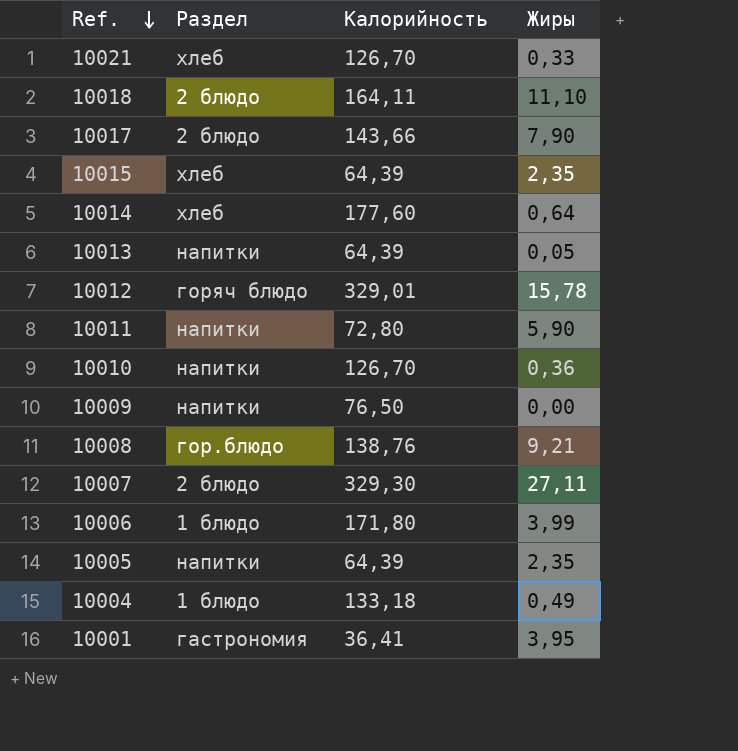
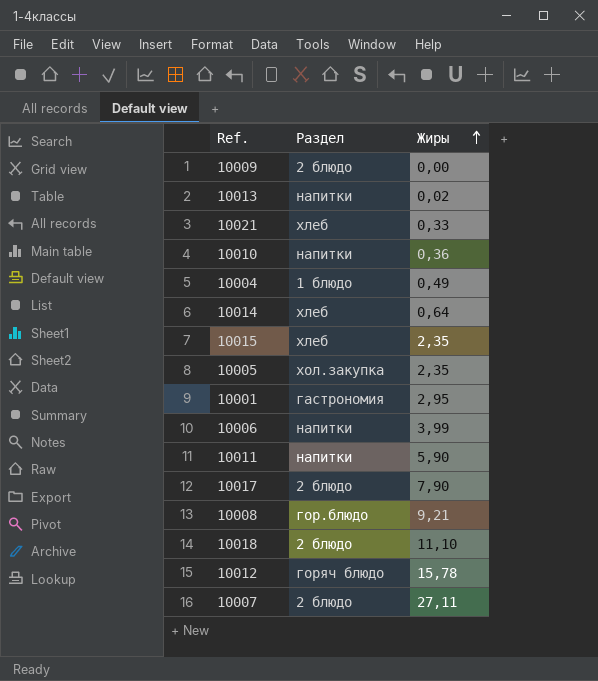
row order: Ref. descending -> Жиры ascending
column Калорийность | position: 3 -> none
10009 | Раздел: напитки -> 2 блюдо
10013 | Жиры: 0,05 -> 0,02
10005 | Раздел: напитки -> хол.закупка
10001 | Жиры: 3,95 -> 2,95
10006 | Раздел: 1 блюдо -> напитки

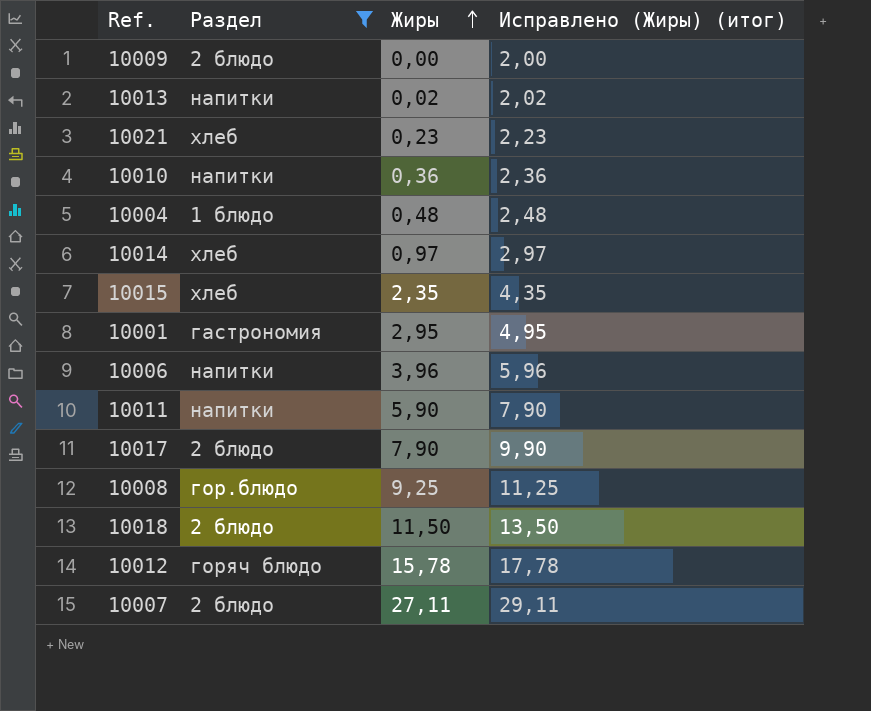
filter: none -> Раздел != хол.закупка
column Исправлено (Жиры) (итог) | formula: none -> [Жиры] + 2
10021 | Жиры: 0,33 -> 0,23
10004 | Жиры: 0,49 -> 0,48
10014 | Жиры: 0,64 -> 0,97
10006 | Жиры: 3,99 -> 3,96
10008 | Жиры: 9,21 -> 9,25
10018 | Жиры: 11,10 -> 11,50

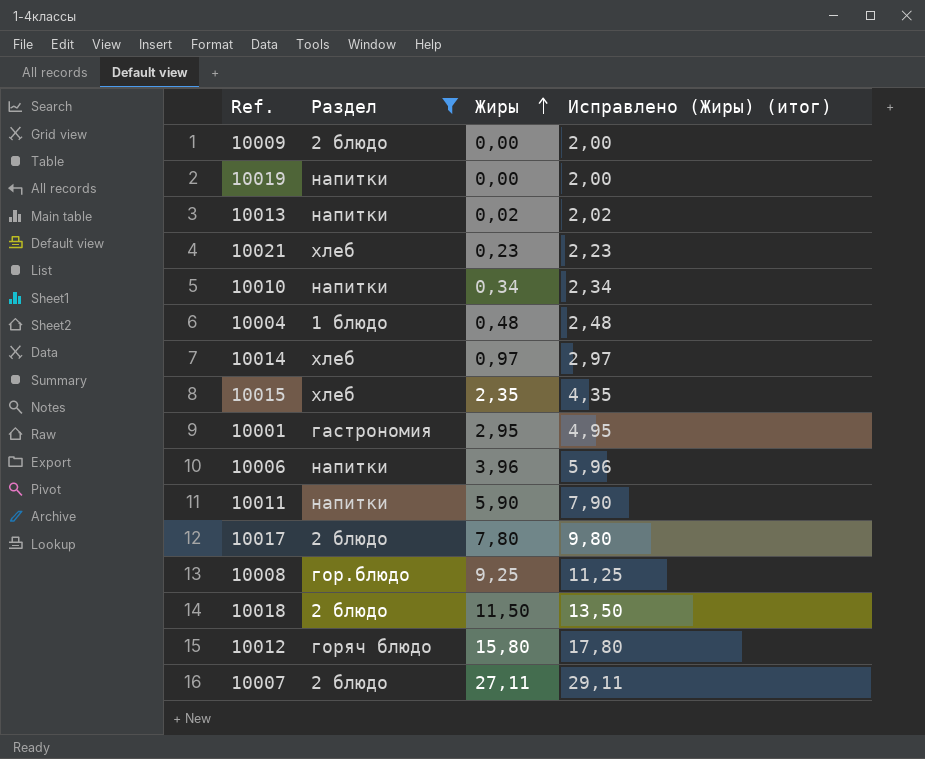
row 10019: none -> напитки | 0,00 | 2,00
10010 | Жиры: 0,36 -> 0,34
10010 | Исправлено (Жиры) (итог): 2,36 -> 2,34
10017 | Жиры: 7,90 -> 7,80
10017 | Исправлено (Жиры) (итог): 9,90 -> 9,80
10012 | Жиры: 15,78 -> 15,80
10012 | Исправлено (Жиры) (итог): 17,78 -> 17,80

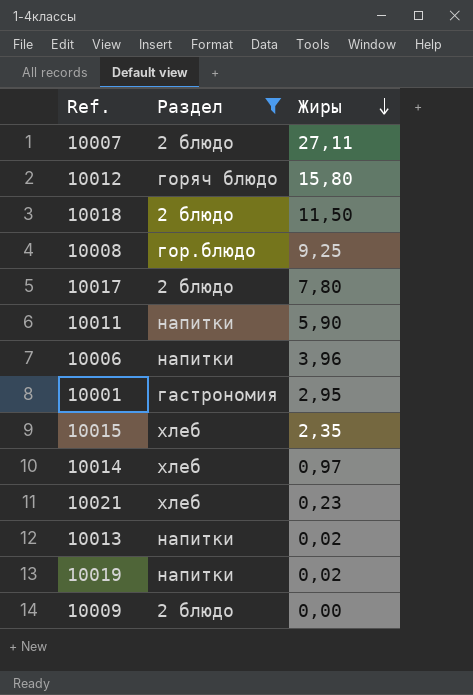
row order: Жиры ascending -> Жиры descending
column Исправлено (Жиры) (итог) | formula: [Жиры] + 2 -> none
row 10010: напитки | 0,34 | 2,34 -> none
row 10004: 1 блюдо | 0,48 | 2,48 -> none
10019 | Жиры: 0,00 -> 0,02

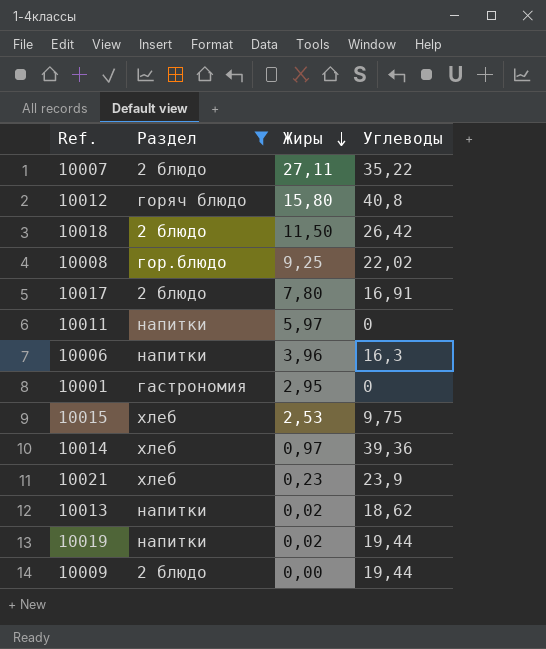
column Углеводы | position: none -> 4
10011 | Жиры: 5,90 -> 5,97
10015 | Жиры: 2,35 -> 2,53

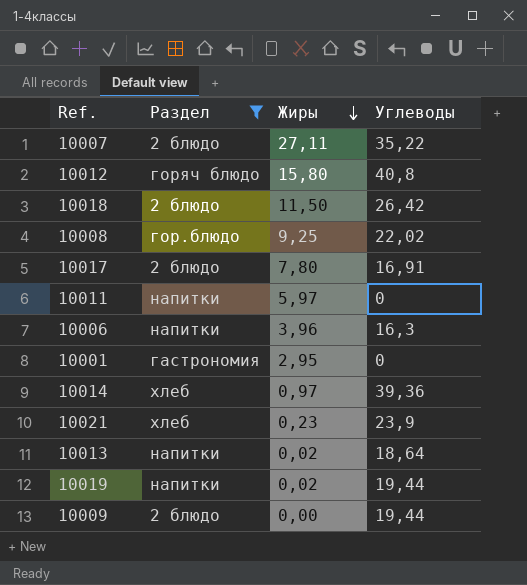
row 10015: хлеб | 2,53 | 9,75 -> none
10013 | Углеводы: 18,62 -> 18,64

